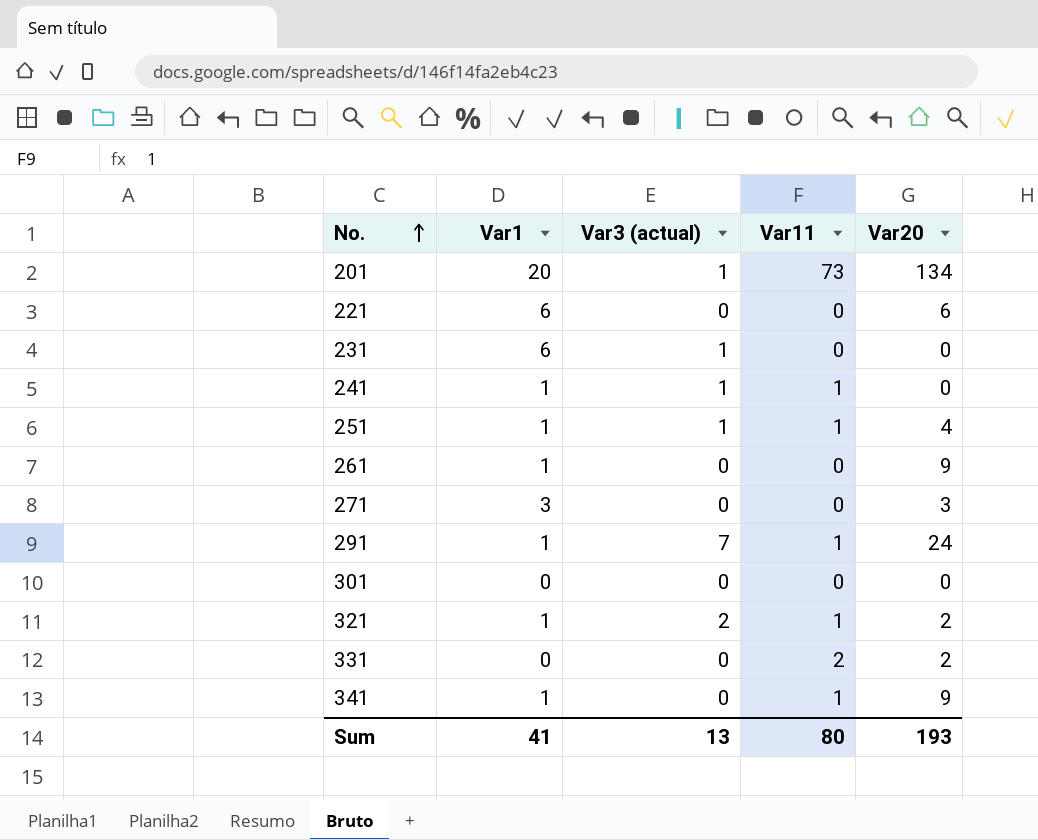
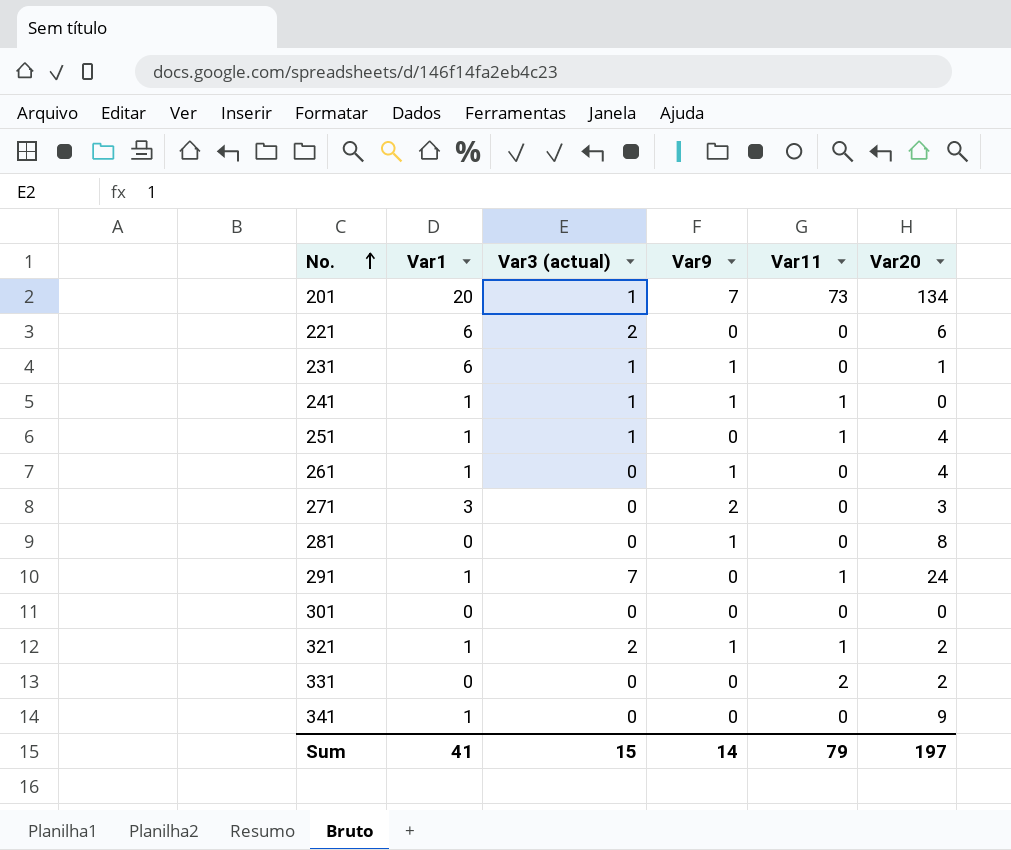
column Var9 | position: none -> 4
221 | Var3 (actual): 0 -> 2
231 | Var20: 0 -> 1
261 | Var20: 9 -> 4
row 281: none -> 0 | 0 | 1 | 0 | 8
341 | Var11: 1 -> 0
Sum | Var3 (actual): 13 -> 15
Sum | Var11: 80 -> 79
Sum | Var20: 193 -> 197

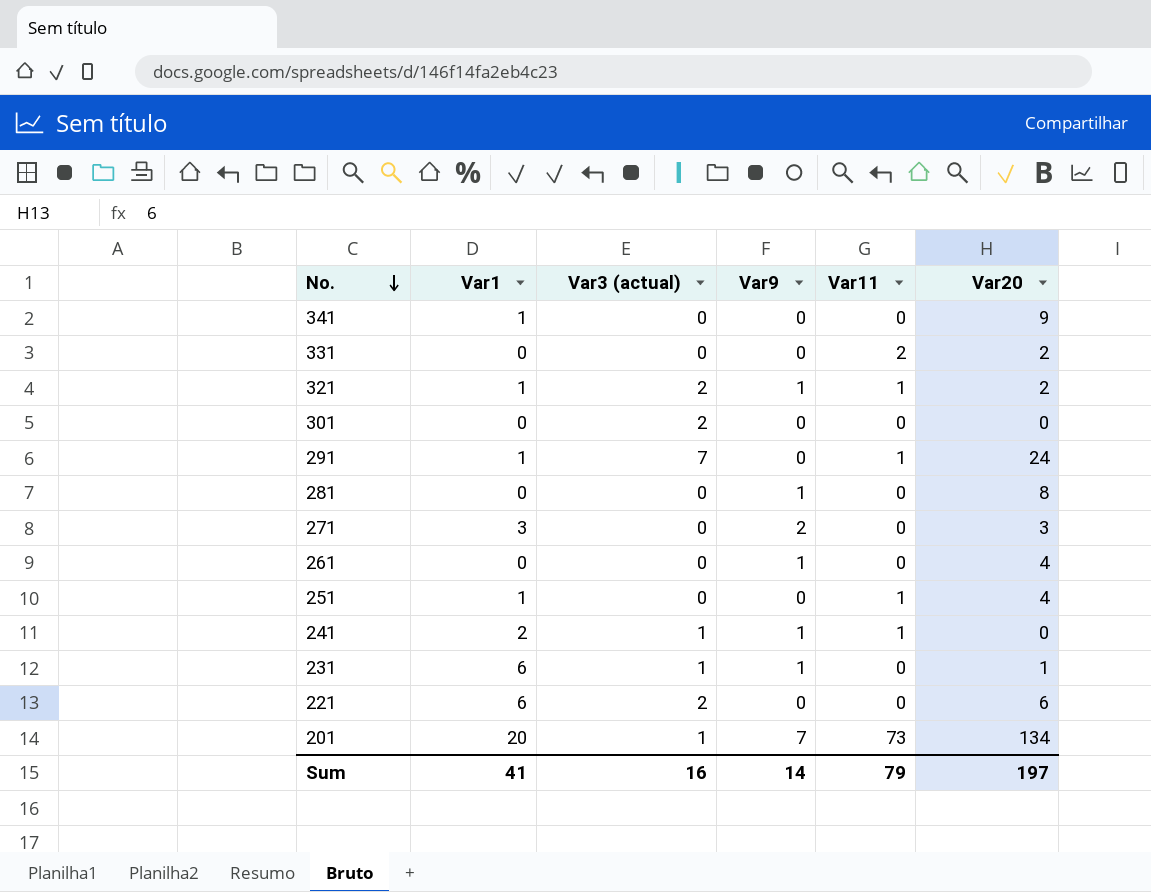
row order: No. ascending -> No. descending
301 | Var3 (actual): 0 -> 2
261 | Var1: 1 -> 0
251 | Var3 (actual): 1 -> 0
241 | Var1: 1 -> 2
Sum | Var3 (actual): 15 -> 16

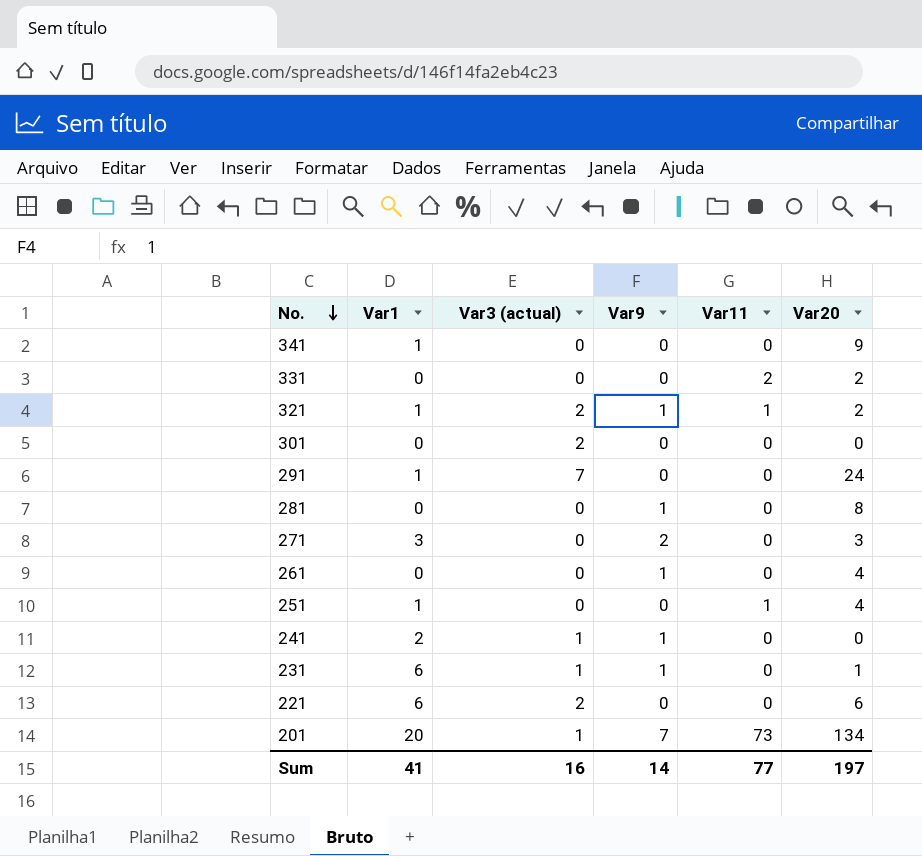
291 | Var11: 1 -> 0
241 | Var11: 1 -> 0
Sum | Var11: 79 -> 77

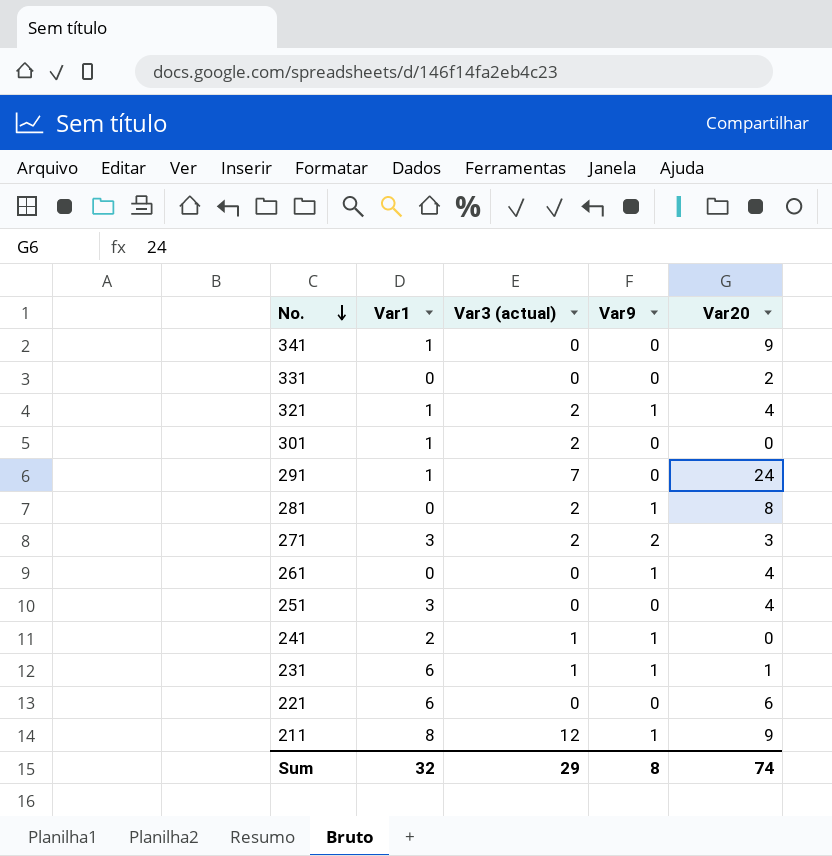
column Var11 | position: 5 -> none
row 201: 20 | 1 | 7 | 73 | 134 -> none
321 | Var20: 2 -> 4
301 | Var1: 0 -> 1
281 | Var3 (actual): 0 -> 2
271 | Var3 (actual): 0 -> 2
251 | Var1: 1 -> 3
221 | Var3 (actual): 2 -> 0
row 211: none -> 8 | 12 | 1 | 9
Sum | Var1: 41 -> 32
Sum | Var3 (actual): 16 -> 29
Sum | Var9: 14 -> 8
Sum | Var20: 197 -> 74

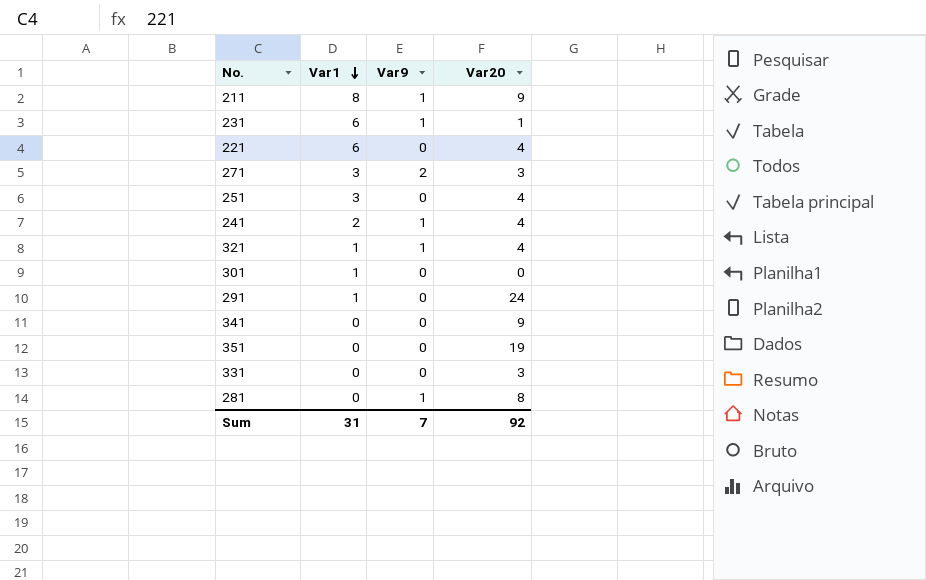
row order: No. descending -> Var1 descending
column Var3 (actual) | position: 3 -> none
row 261: 0 | 0 | 1 | 4 -> none
221 | Var20: 6 -> 4
241 | Var20: 0 -> 4
341 | Var1: 1 -> 0
row 351: none -> 0 | 0 | 19
331 | Var20: 2 -> 3
Sum | Var1: 32 -> 31
Sum | Var9: 8 -> 7
Sum | Var20: 74 -> 92

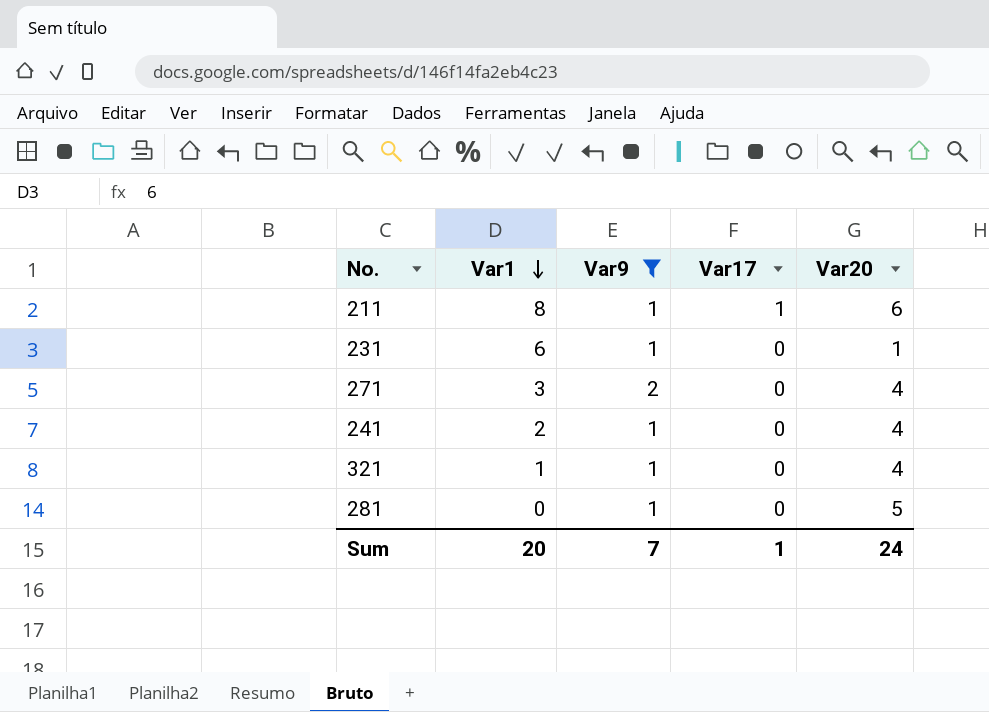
filter: none -> Var9 != 0
column Var17 | position: none -> 4
211 | Var20: 9 -> 6
271 | Var20: 3 -> 4
281 | Var20: 8 -> 5
Sum | Var1: 31 -> 20
Sum | Var20: 92 -> 24

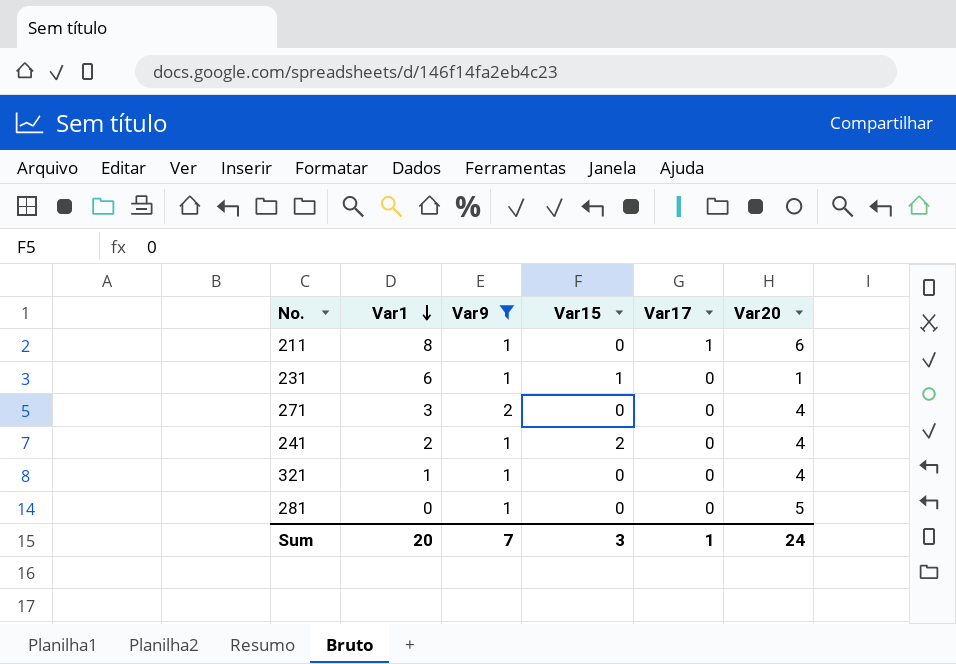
column Var15 | position: none -> 4

